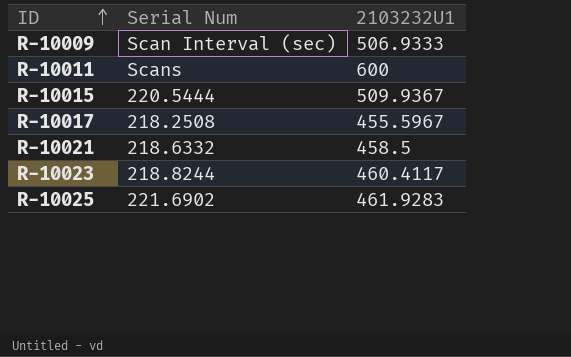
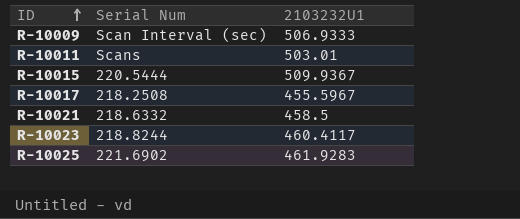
R-10011 | 2103232U1: 600 -> 503.01

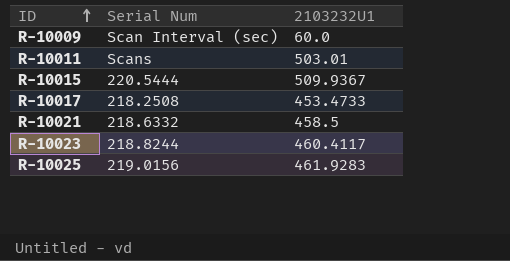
R-10009 | 2103232U1: 506.9333 -> 60.0
R-10017 | 2103232U1: 455.5967 -> 453.4733
R-10025 | Serial Num: 221.6902 -> 219.0156

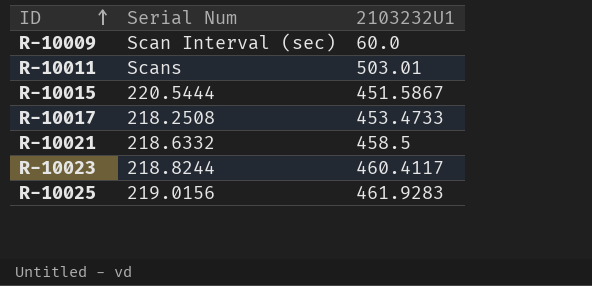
R-10015 | 2103232U1: 509.9367 -> 451.5867

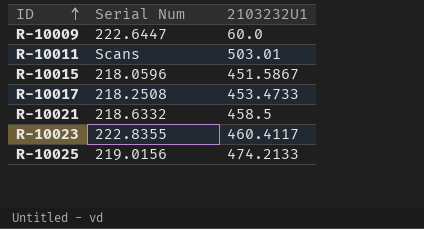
R-10009 | Serial Num: Scan Interval (sec) -> 222.6447
R-10015 | Serial Num: 220.5444 -> 218.0596
R-10023 | Serial Num: 218.8244 -> 222.8355
R-10025 | 2103232U1: 461.9283 -> 474.2133

